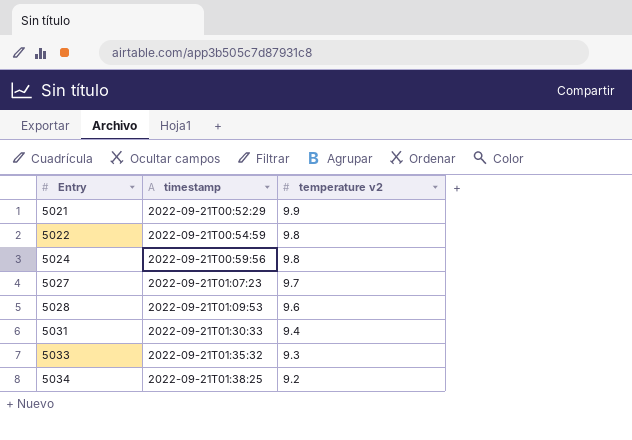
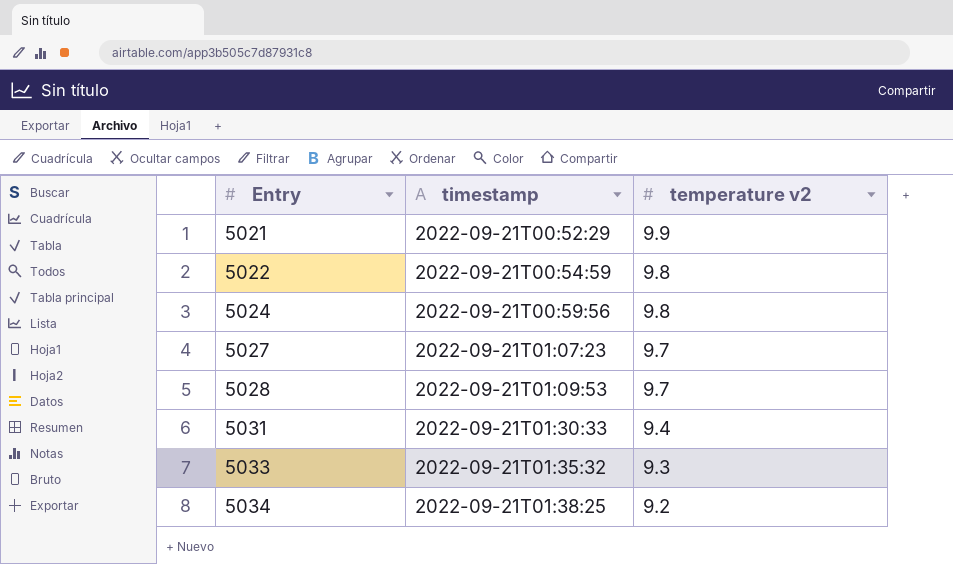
5028 | temperature v2: 9.6 -> 9.7

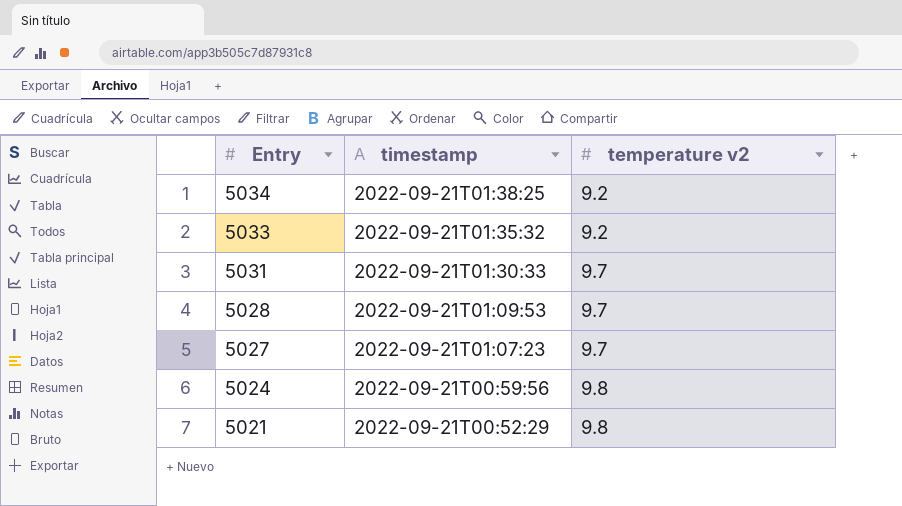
row order: Entry ascending -> Entry descending
row 5022: 2022-09-21T00:54:59 | 9.8 -> none
5033 | temperature v2: 9.3 -> 9.2
5031 | temperature v2: 9.4 -> 9.7
5021 | temperature v2: 9.9 -> 9.8

